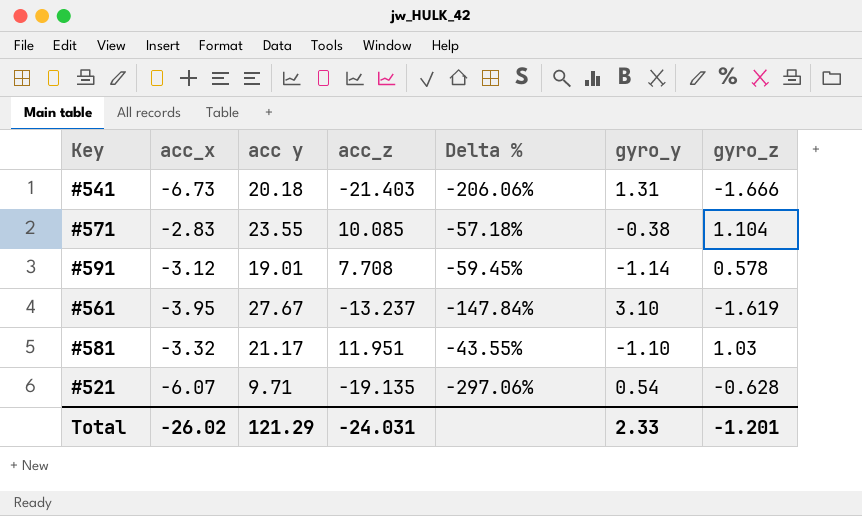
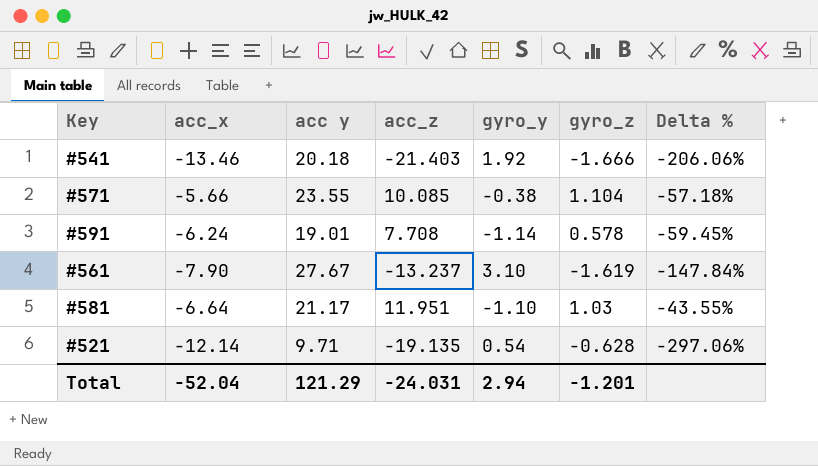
column Delta % | position: 5 -> 7
#541 | acc_x: -6.73 -> -13.46
#541 | gyro_y: 1.31 -> 1.92
#571 | acc_x: -2.83 -> -5.66
#591 | acc_x: -3.12 -> -6.24
#561 | acc_x: -3.95 -> -7.90
#581 | acc_x: -3.32 -> -6.64
#521 | acc_x: -6.07 -> -12.14
Total | acc_x: -26.02 -> -52.04
Total | gyro_y: 2.33 -> 2.94

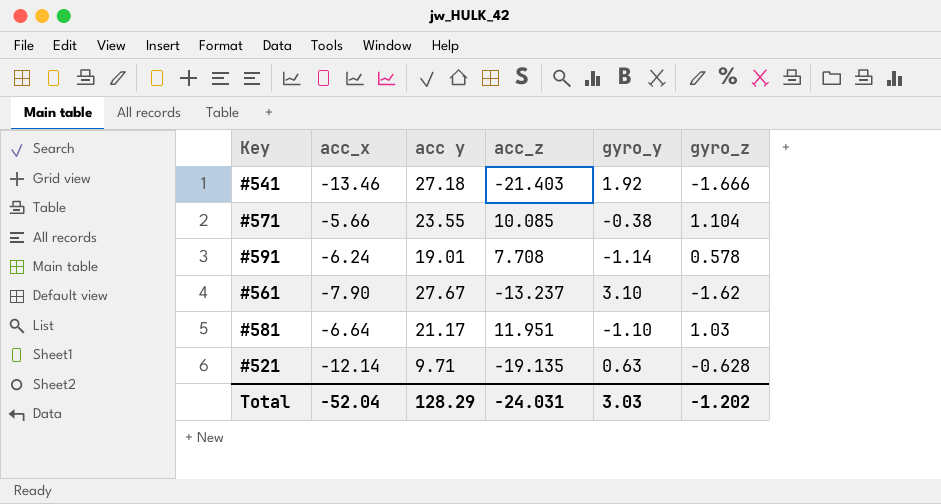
column Delta % | formula: ([acc_z] - [acc y]) / [acc y] -> none
#541 | acc y: 20.18 -> 27.18
#561 | gyro_z: -1.619 -> -1.62
#521 | gyro_y: 0.54 -> 0.63
Total | acc y: 121.29 -> 128.29
Total | gyro_y: 2.94 -> 3.03
Total | gyro_z: -1.201 -> -1.202

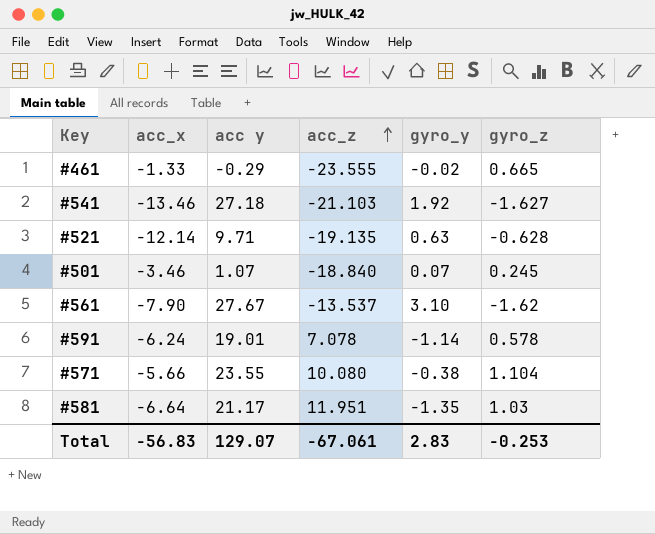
row order: none -> acc_z ascending
row #461: none -> -1.33 | -0.29 | -23.555 | -0.02 | 0.665
#541 | acc_z: -21.403 -> -21.103
#541 | gyro_z: -1.666 -> -1.627
row #501: none -> -3.46 | 1.07 | -18.840 | 0.07 | 0.245
#561 | acc_z: -13.237 -> -13.537
#591 | acc_z: 7.708 -> 7.078
#571 | acc_z: 10.085 -> 10.080
#581 | gyro_y: -1.10 -> -1.35
Total | acc_x: -52.04 -> -56.83
Total | acc y: 128.29 -> 129.07
Total | acc_z: -24.031 -> -67.061
Total | gyro_y: 3.03 -> 2.83
Total | gyro_z: -1.202 -> -0.253

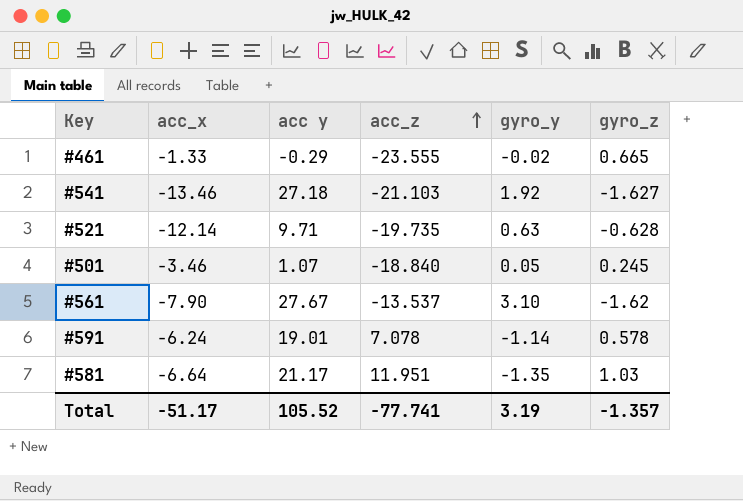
row #571: -5.66 | 23.55 | 10.080 | -0.38 | 1.104 -> none
#521 | acc_z: -19.135 -> -19.735
#501 | gyro_y: 0.07 -> 0.05
Total | acc_x: -56.83 -> -51.17
Total | acc y: 129.07 -> 105.52
Total | acc_z: -67.061 -> -77.741
Total | gyro_y: 2.83 -> 3.19
Total | gyro_z: -0.253 -> -1.357

